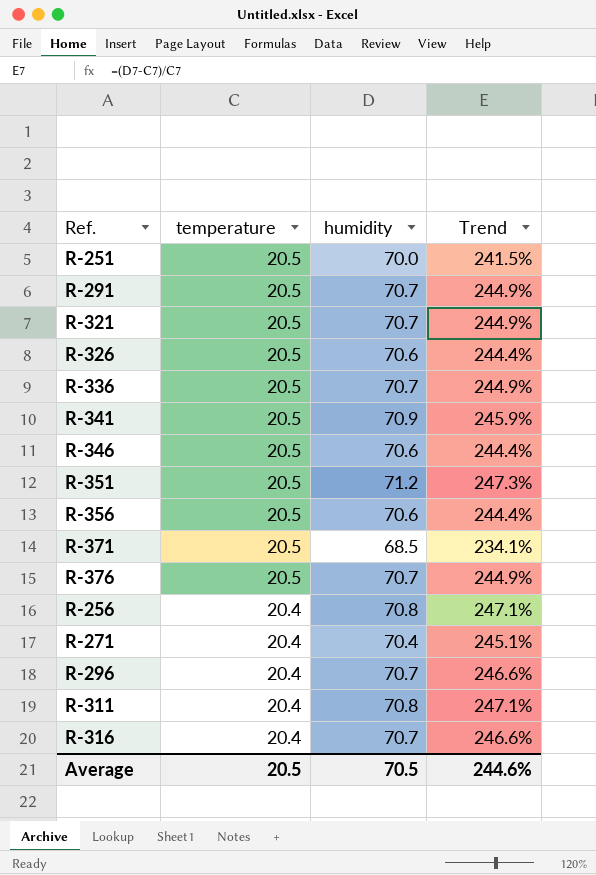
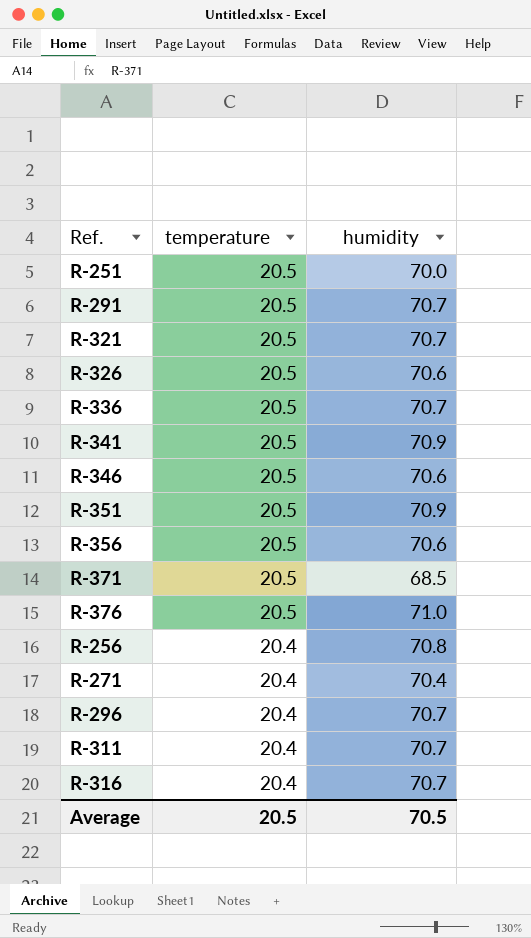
column Trend | formula: ([humidity] - [temperature]) / [temperature] -> none
R-351 | humidity: 71.2 -> 70.9
R-376 | humidity: 70.7 -> 71.0
R-311 | humidity: 70.8 -> 70.7

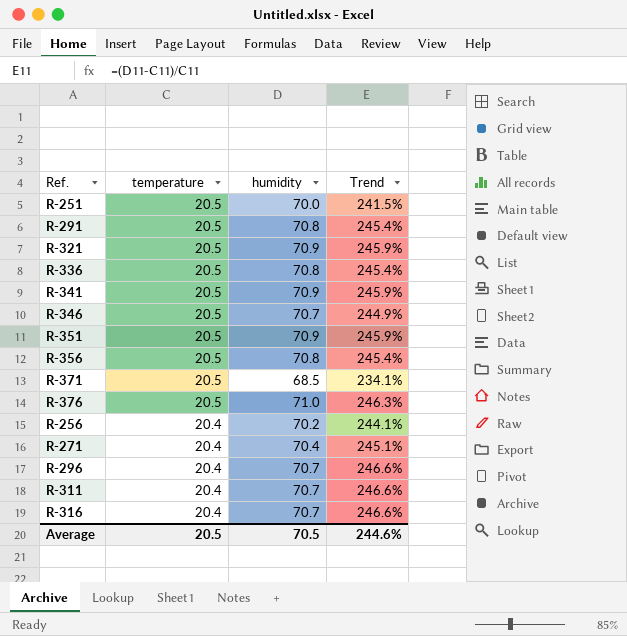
column Trend | formula: none -> ([humidity] - [temperature]) / [temperature]
row R-326: 20.5 | 70.6 -> none
R-291 | humidity: 70.7 -> 70.8
R-321 | humidity: 70.7 -> 70.9
R-336 | humidity: 70.7 -> 70.8
R-346 | humidity: 70.6 -> 70.7
R-356 | humidity: 70.6 -> 70.8
R-256 | humidity: 70.8 -> 70.2

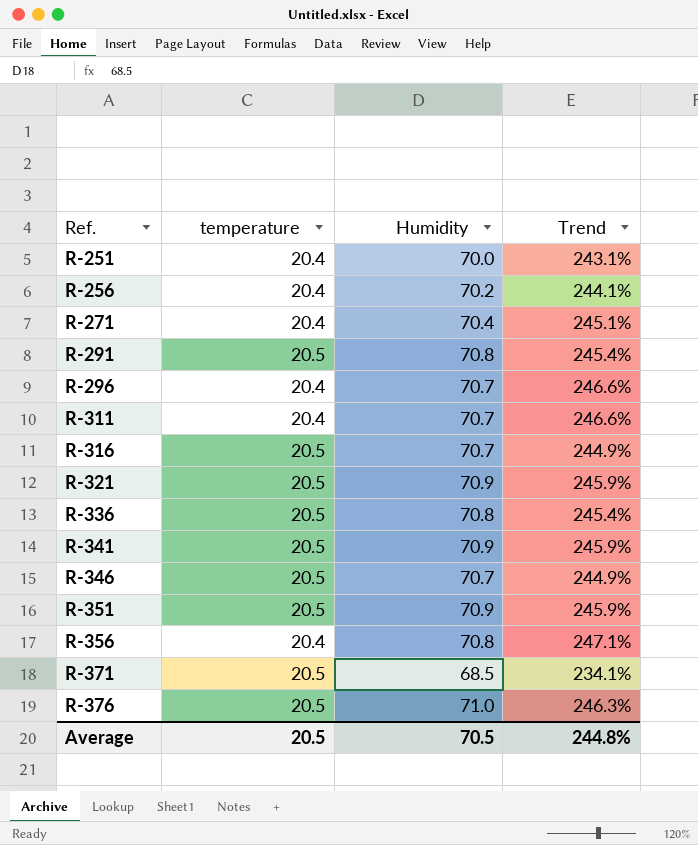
row order: temperature descending -> Ref. ascending
column name: humidity -> Humidity
R-251 | temperature: 20.5 -> 20.4
R-251 | Trend: 241.5% -> 243.1%
R-316 | temperature: 20.4 -> 20.5
R-316 | Trend: 246.6% -> 244.9%
R-356 | temperature: 20.5 -> 20.4
R-356 | Trend: 245.4% -> 247.1%
Average | Trend: 244.6% -> 244.8%

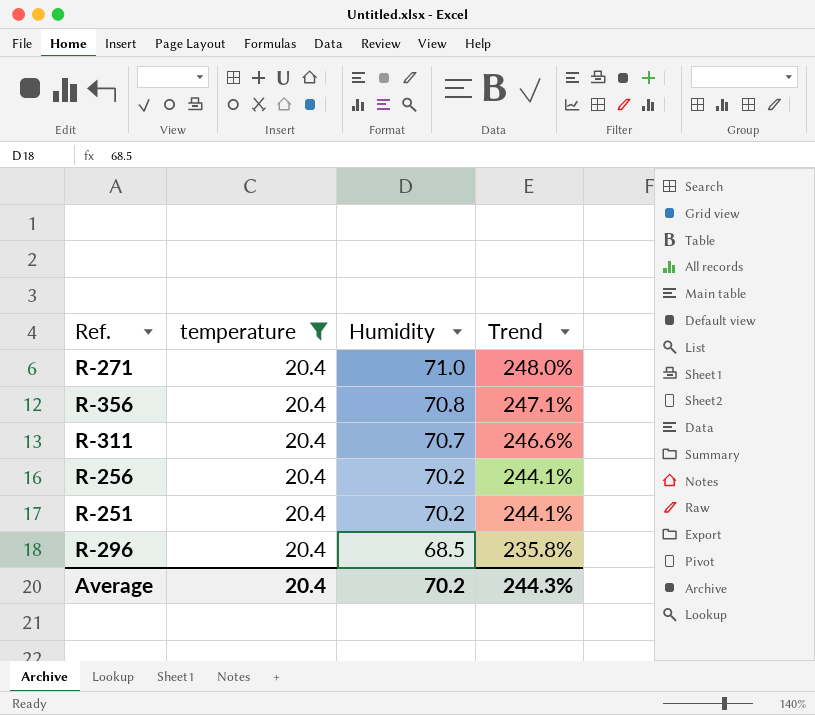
filter: none -> temperature = 20.4
row order: Ref. ascending -> Humidity descending
R-271 | Humidity: 70.4 -> 71.0
R-271 | Trend: 245.1% -> 248.0%
R-251 | Humidity: 70.0 -> 70.2
R-251 | Trend: 243.1% -> 244.1%
R-296 | Humidity: 70.7 -> 68.5
R-296 | Trend: 246.6% -> 235.8%
Average | temperature: 20.5 -> 20.4
Average | Humidity: 70.5 -> 70.2
Average | Trend: 244.8% -> 244.3%

